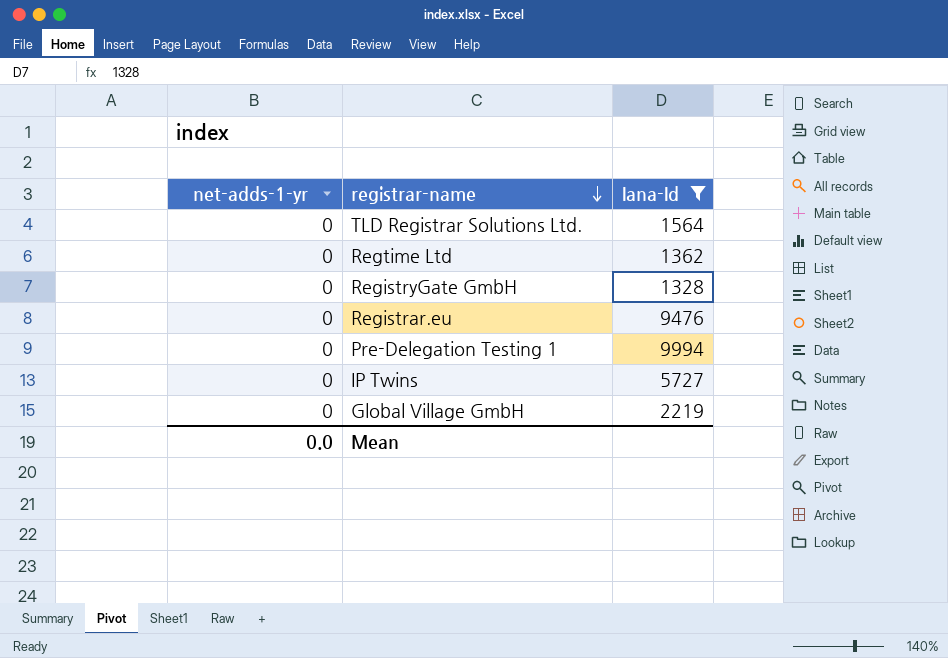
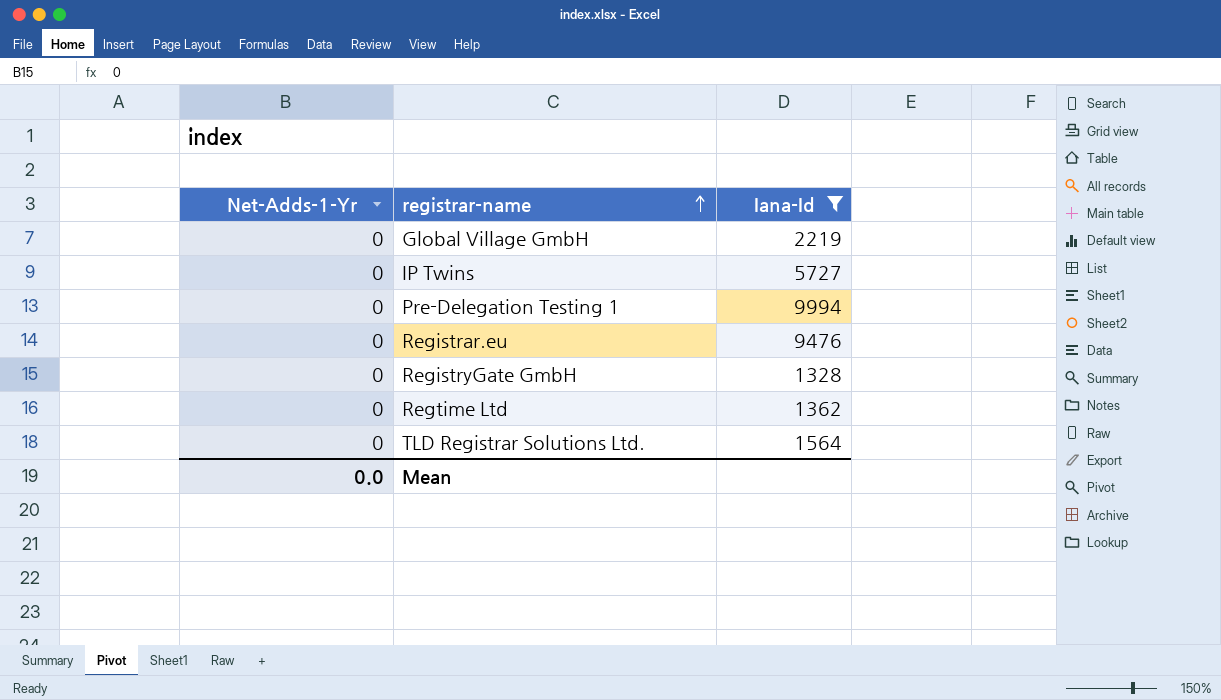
row order: registrar-name descending -> registrar-name ascending
column name: net-adds-1-yr -> Net-Adds-1-Yr

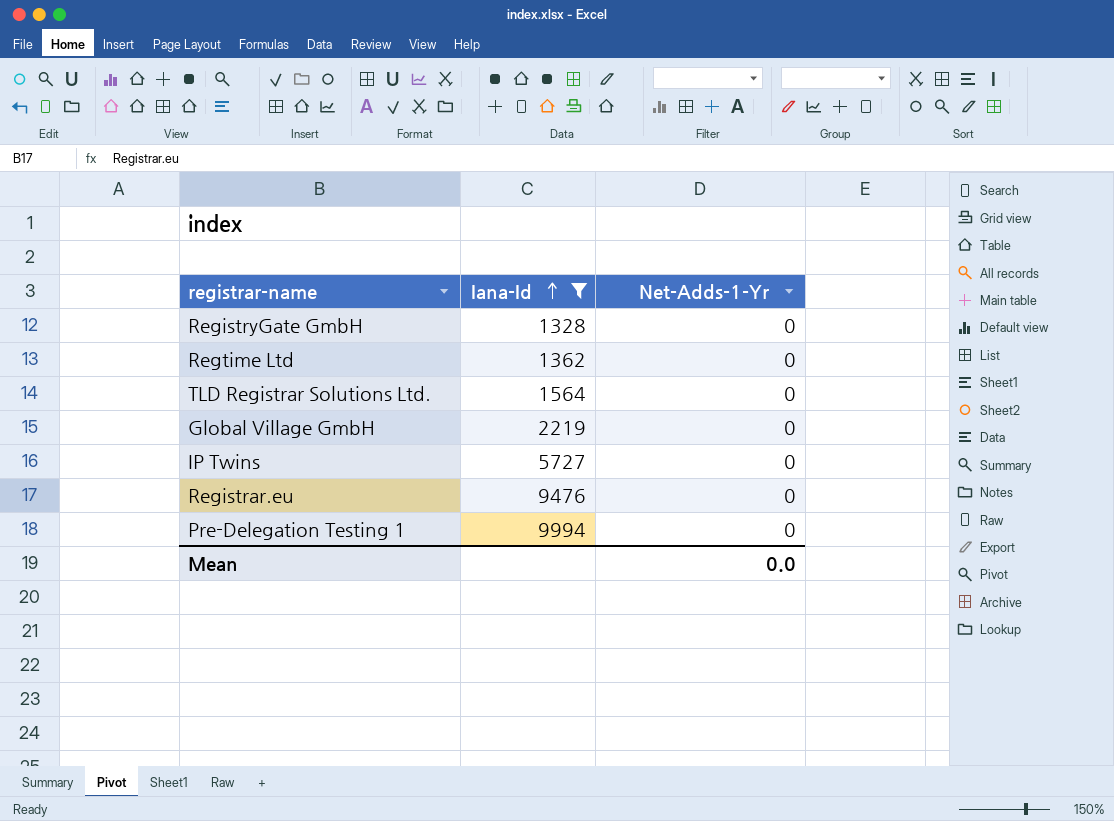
row order: registrar-name ascending -> Iana-Id ascending
column Net-Adds-1-Yr | position: 1 -> 3

